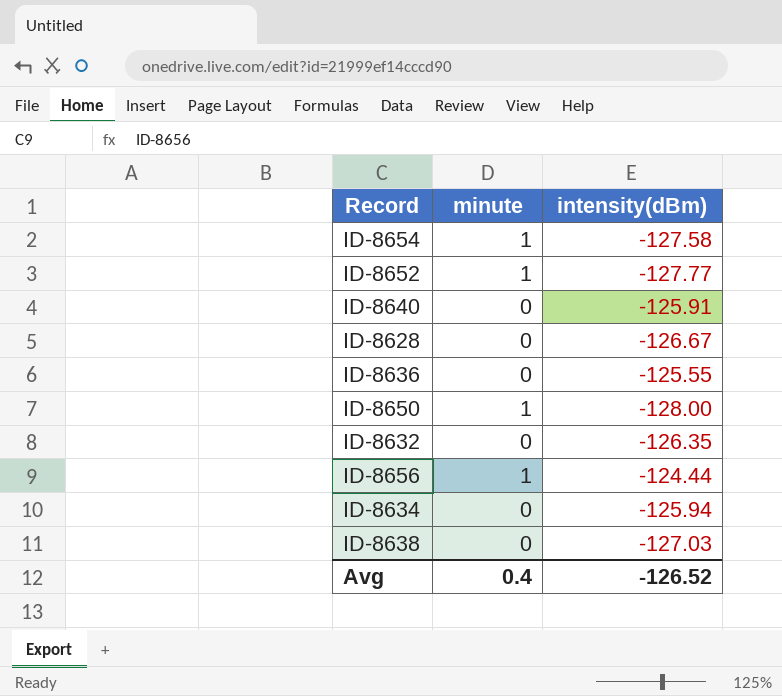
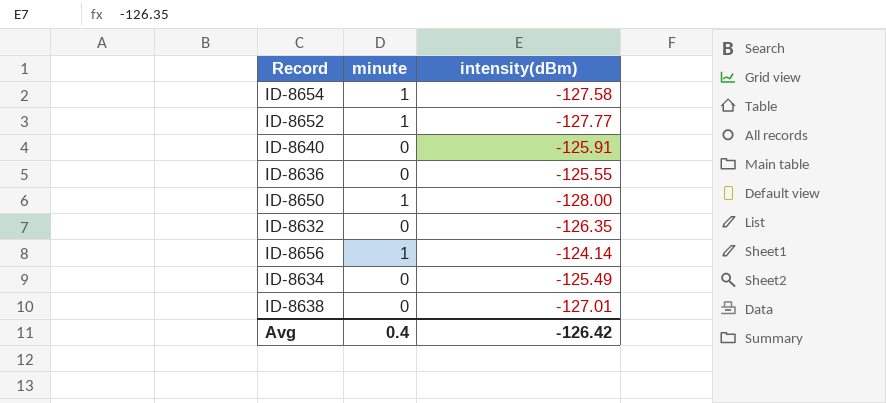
row ID-8628: 0 | -126.67 -> none
ID-8656 | intensity(dBm): -124.44 -> -124.14
ID-8634 | intensity(dBm): -125.94 -> -125.49
ID-8638 | intensity(dBm): -127.03 -> -127.01
Avg | intensity(dBm): -126.52 -> -126.42

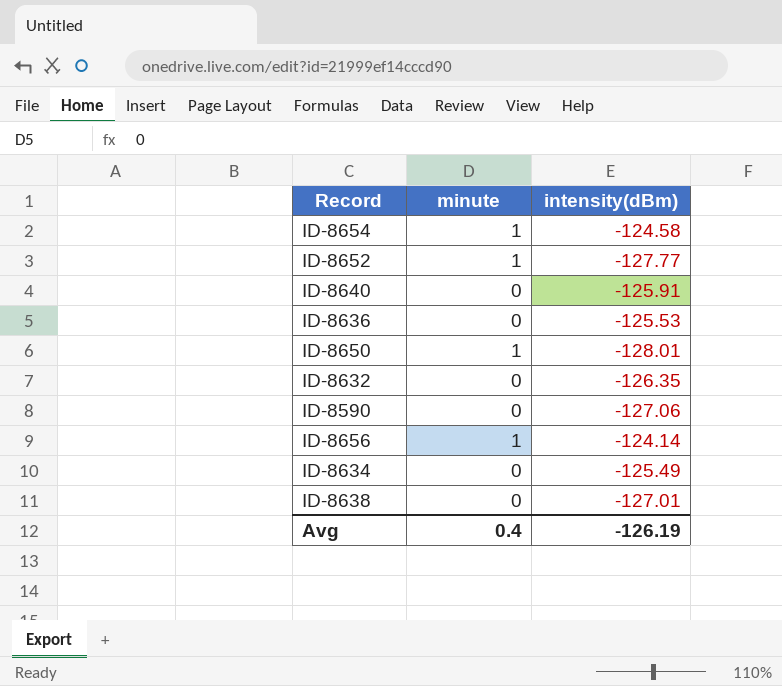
ID-8654 | intensity(dBm): -127.58 -> -124.58
ID-8636 | intensity(dBm): -125.55 -> -125.53
ID-8650 | intensity(dBm): -128.00 -> -128.01
row ID-8590: none -> 0 | -127.06
Avg | intensity(dBm): -126.42 -> -126.19

